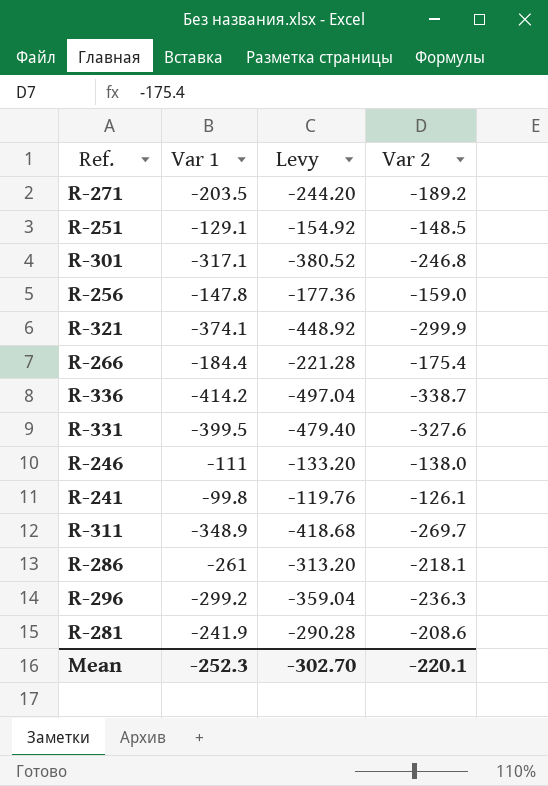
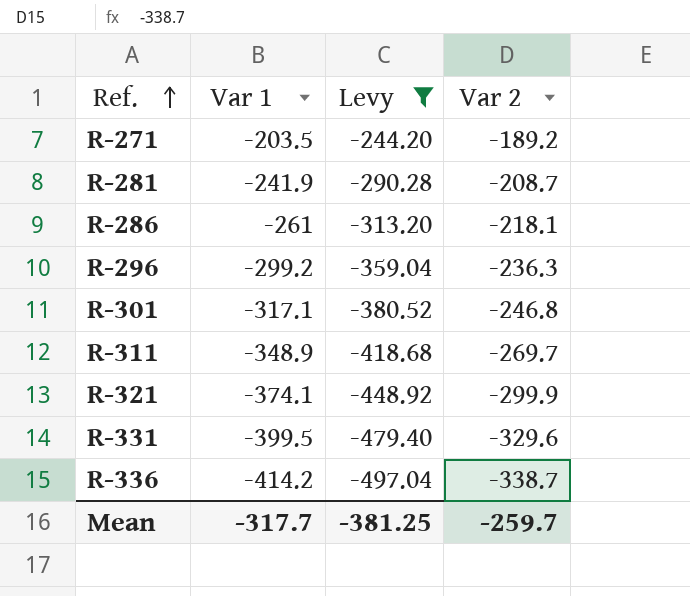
filter: none -> Levy <= -244.20
row order: none -> Ref. ascending
R-281 | Var 2: -208.6 -> -208.7
R-331 | Var 2: -327.6 -> -329.6
Mean | Var 1: -252.3 -> -317.7
Mean | Levy: -302.70 -> -381.25
Mean | Var 2: -220.1 -> -259.7

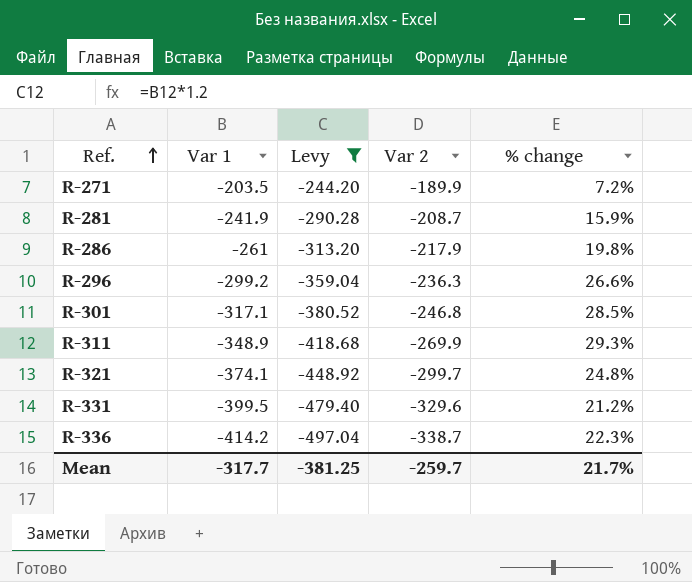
column % change | formula: none -> ([Var 1] - [Var 2]) / [Var 2]
R-271 | Var 2: -189.2 -> -189.9
R-286 | Var 2: -218.1 -> -217.9
R-311 | Var 2: -269.7 -> -269.9
R-321 | Var 2: -299.9 -> -299.7

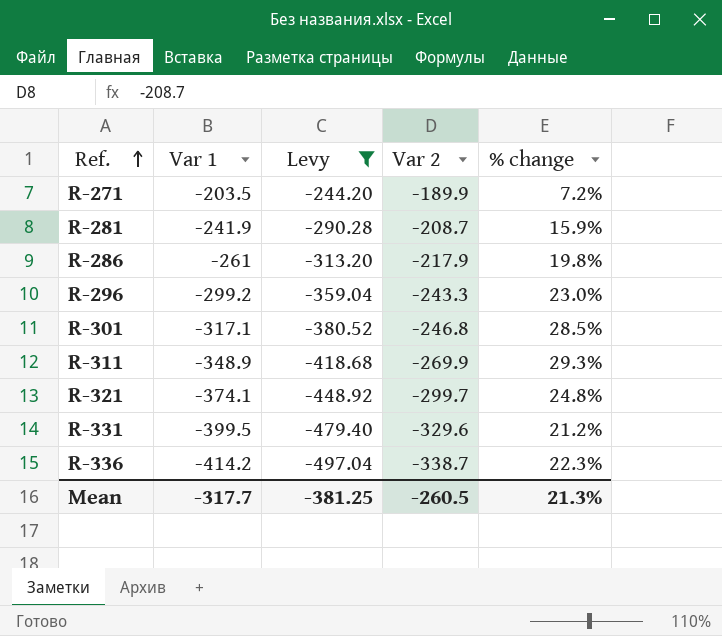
R-296 | Var 2: -236.3 -> -243.3
R-296 | % change: 26.6% -> 23.0%
Mean | Var 2: -259.7 -> -260.5
Mean | % change: 21.7% -> 21.3%

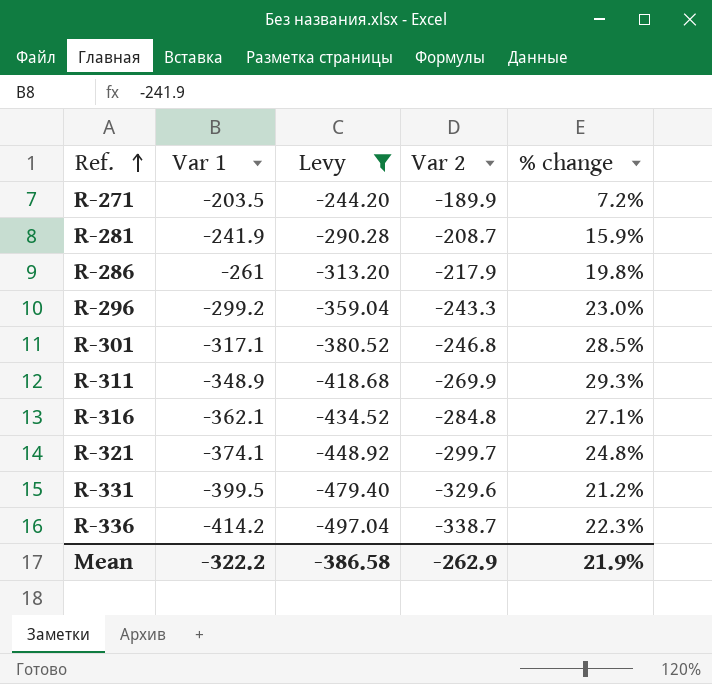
row R-316: none -> -362.1 | -434.52 | -284.8 | 27.1%
Mean | Var 1: -317.7 -> -322.2
Mean | Levy: -381.25 -> -386.58
Mean | Var 2: -260.5 -> -262.9
Mean | % change: 21.3% -> 21.9%

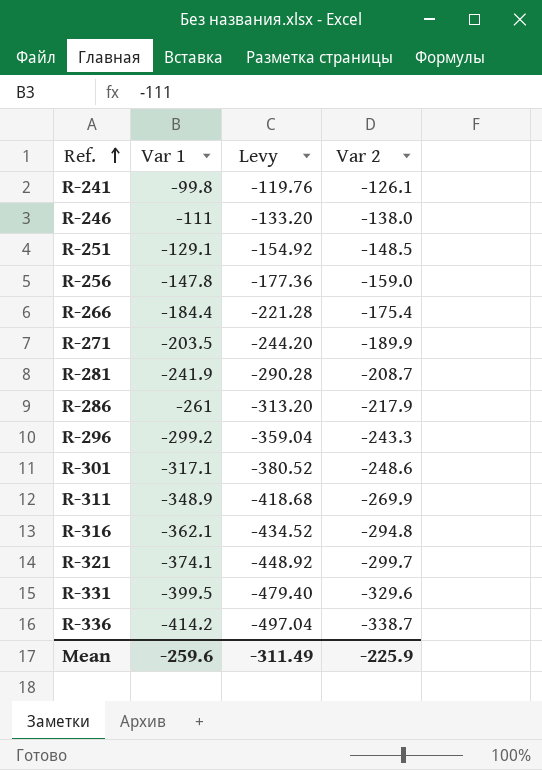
filter: Levy <= -244.20 -> none
column % change | formula: ([Var 1] - [Var 2]) / [Var 2] -> none
R-301 | Var 2: -246.8 -> -248.6
R-316 | Var 2: -284.8 -> -294.8
Mean | Var 1: -322.2 -> -259.6
Mean | Levy: -386.58 -> -311.49
Mean | Var 2: -262.9 -> -225.9

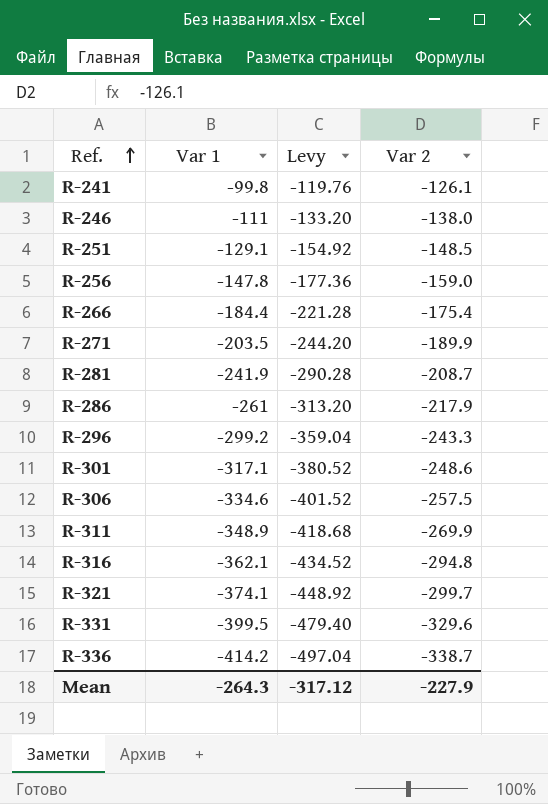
row R-306: none -> -334.6 | -401.52 | -257.5
Mean | Var 1: -259.6 -> -264.3
Mean | Levy: -311.49 -> -317.12
Mean | Var 2: -225.9 -> -227.9

